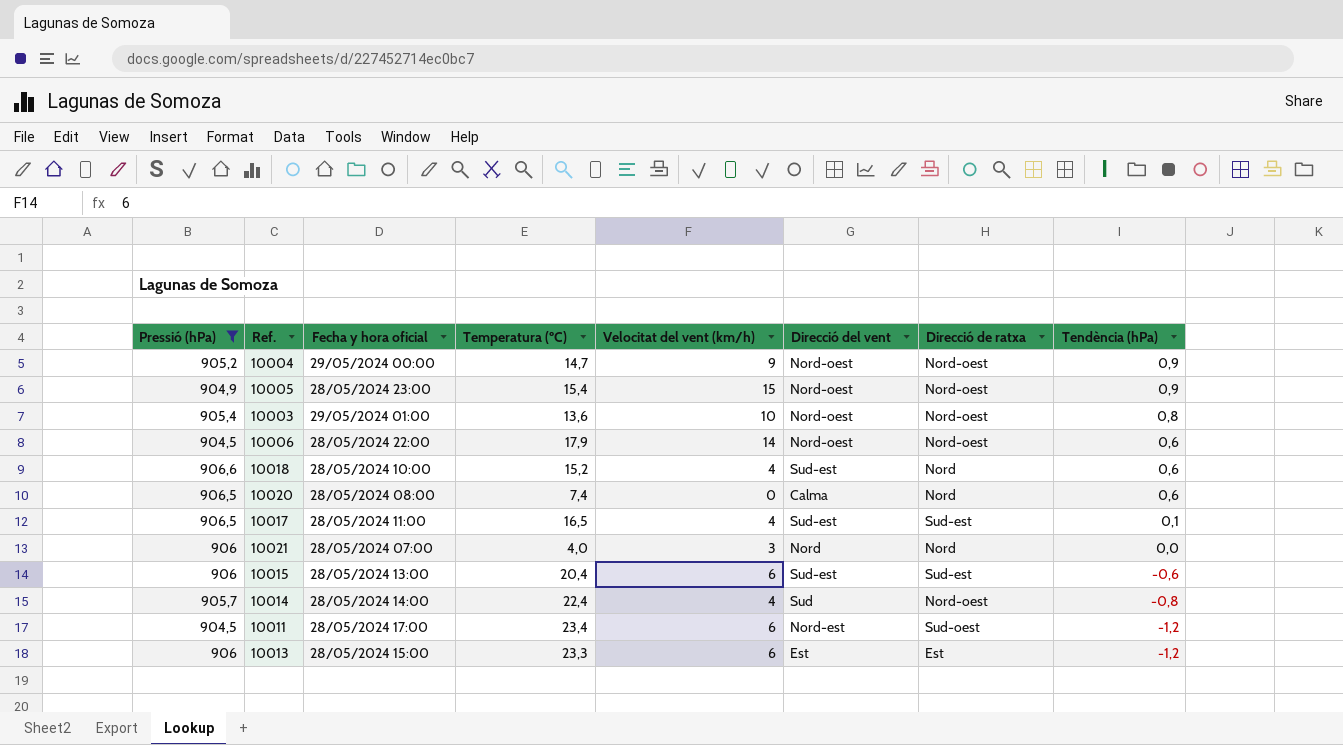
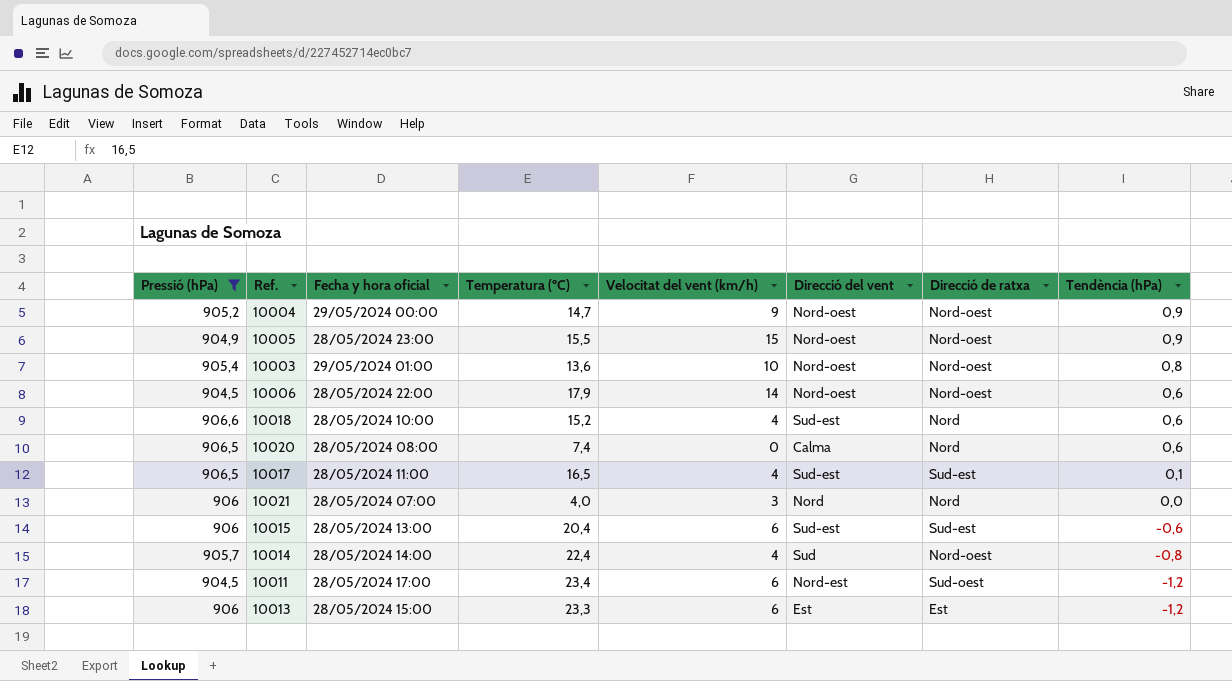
10005 | Temperatura (ºC): 15,4 -> 15,5

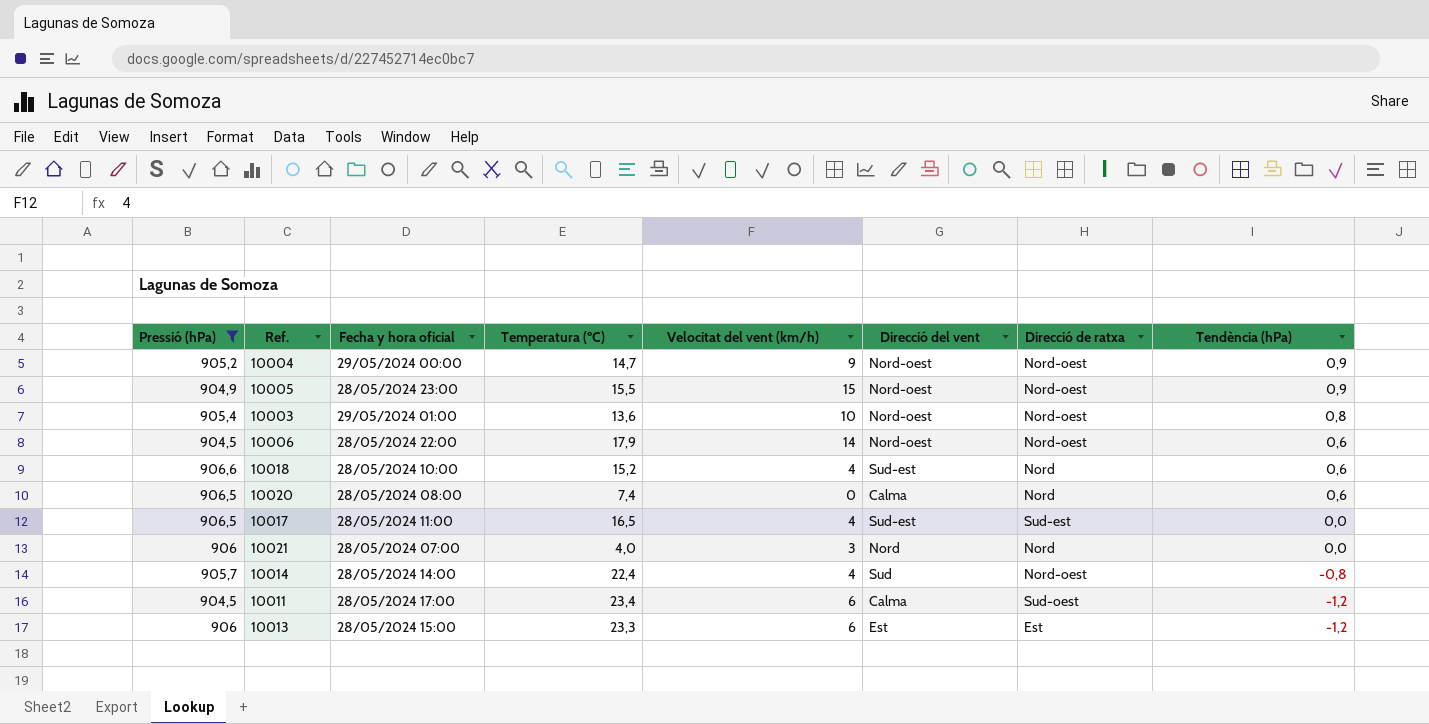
row 10015: 906 | 28/05/2024 13:00 | 20,4 | 6 | Sud-est | Sud-est | -0,6 -> none
10017 | Tendència (hPa): 0,1 -> 0,0
10011 | Direcció del vent: Nord-est -> Calma

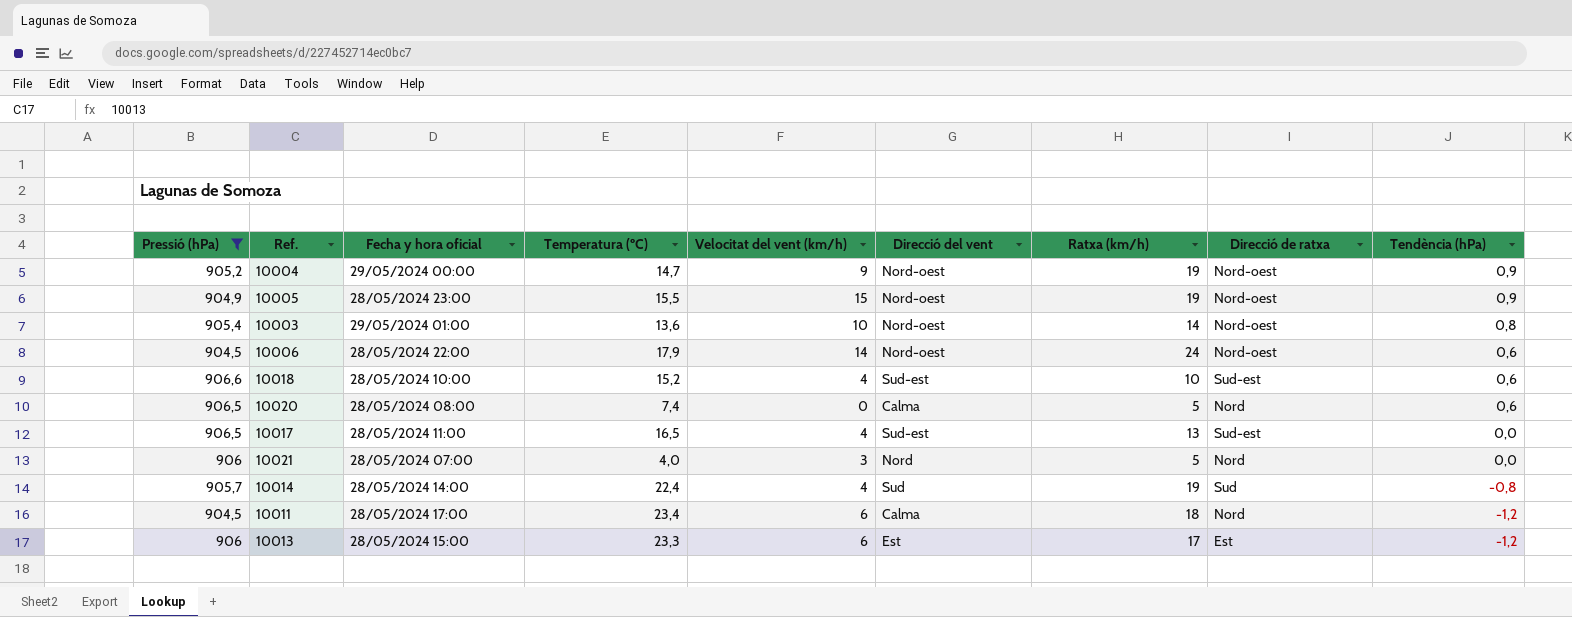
column Ratxa (km/h) | position: none -> 7
10018 | Direcció de ratxa: Nord -> Sud-est
10014 | Direcció de ratxa: Nord-oest -> Sud
10011 | Direcció de ratxa: Sud-oest -> Nord

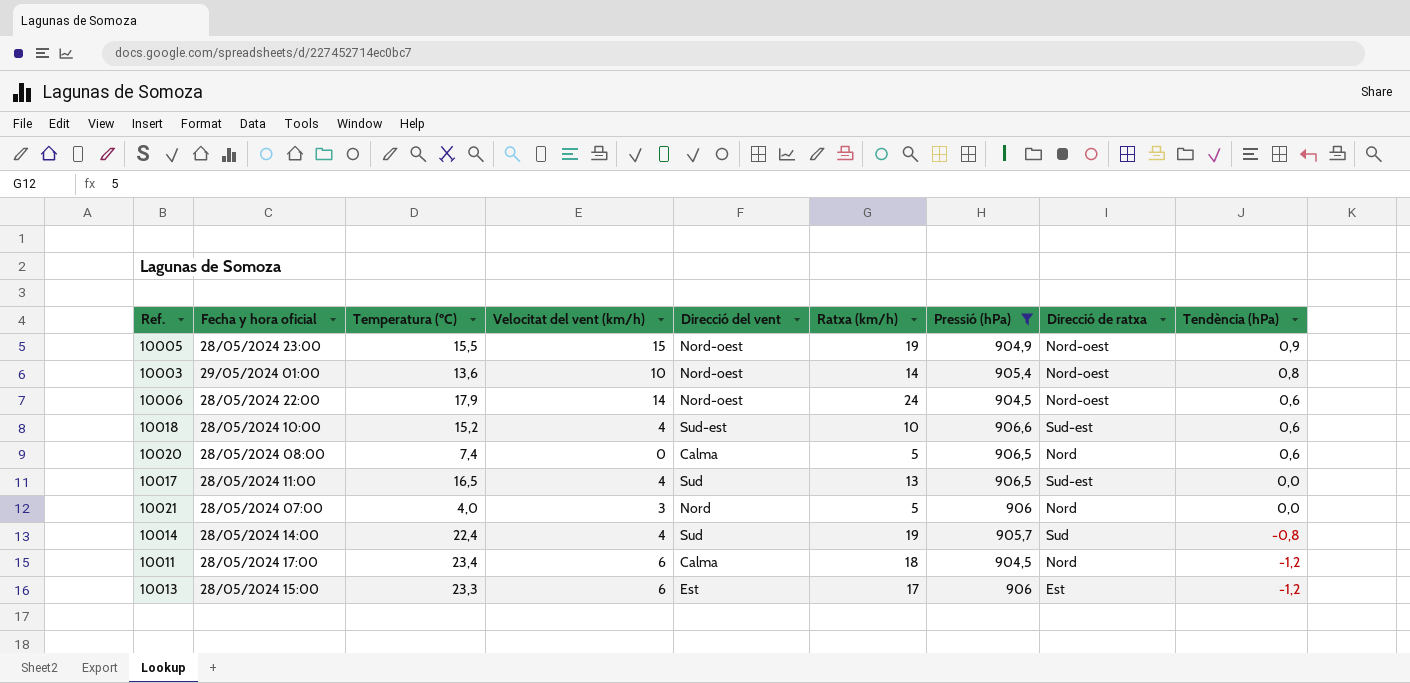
column Pressió (hPa) | position: 1 -> 7
row 10004: 905,2 | 29/05/2024 00:00 | 14,7 | 9 | Nord-oest | 19 | Nord-oest | 0,9 -> none
10017 | Direcció del vent: Sud-est -> Sud

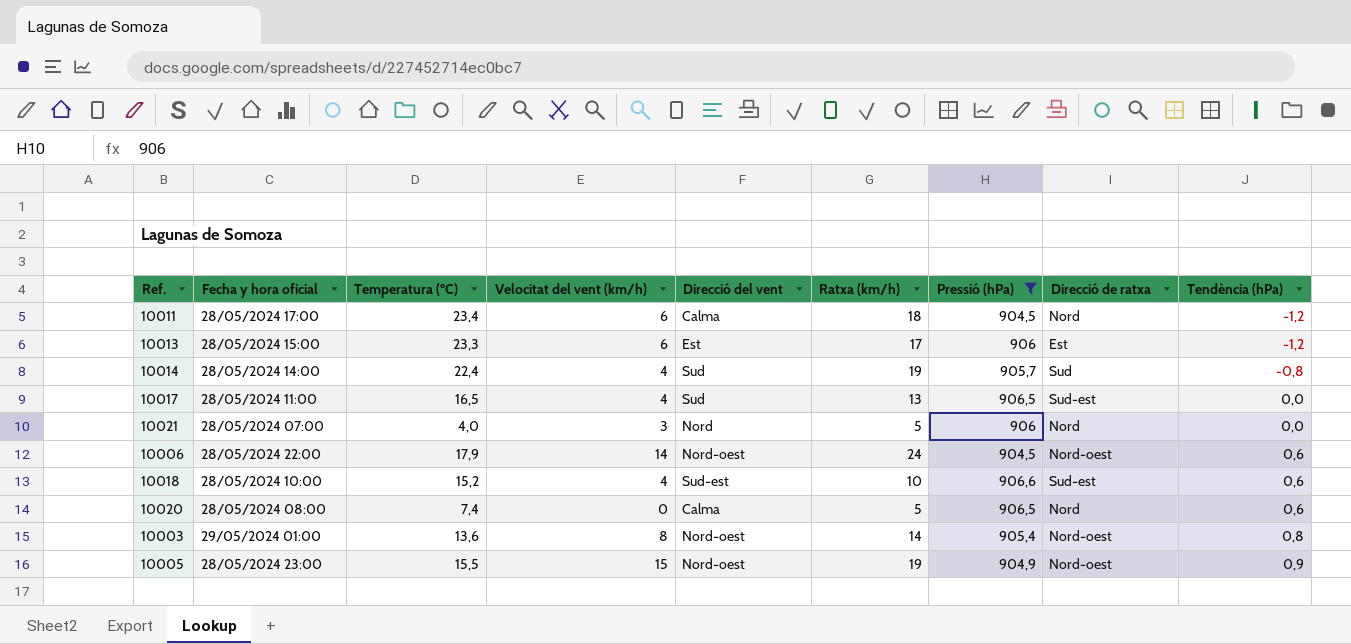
row order: Tendència (hPa) descending -> Tendència (hPa) ascending
10003 | Velocitat del vent (km/h): 10 -> 8

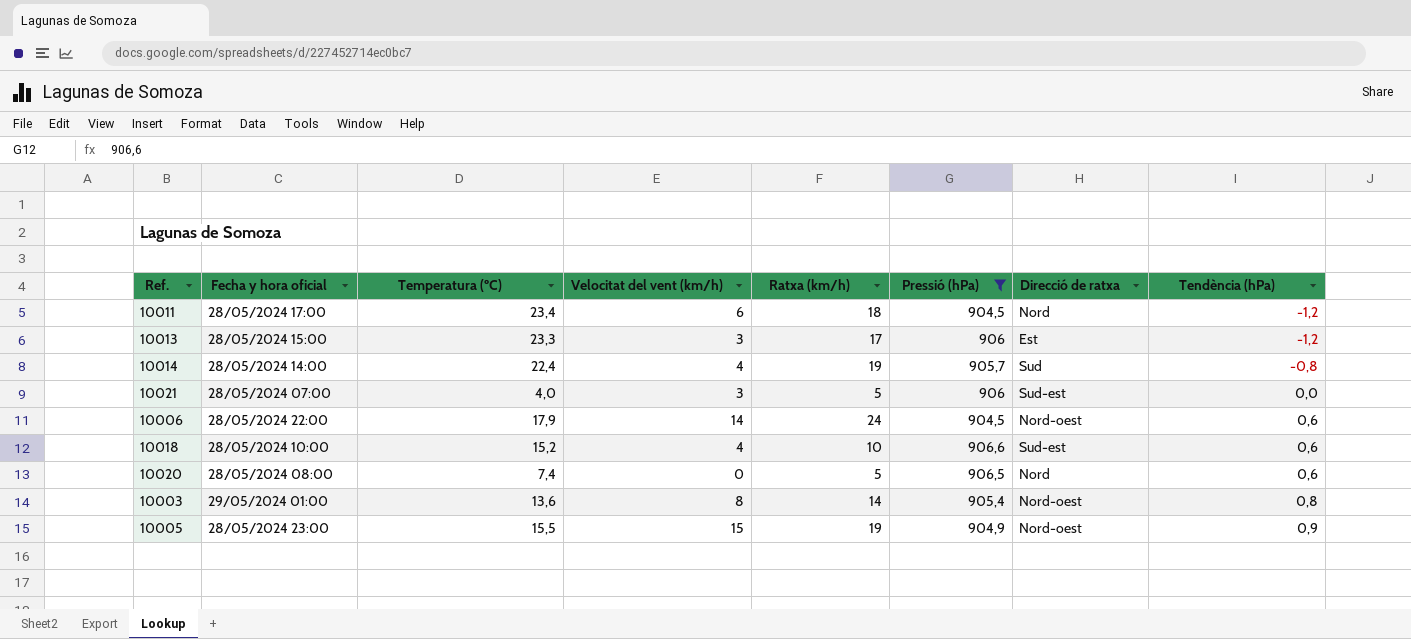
column Direcció del vent | position: 5 -> none
row 10017: 28/05/2024 11:00 | 16,5 | 4 | Sud | 13 | 906,5 | Sud-est | 0,0 -> none
10013 | Velocitat del vent (km/h): 6 -> 3
10021 | Direcció de ratxa: Nord -> Sud-est

